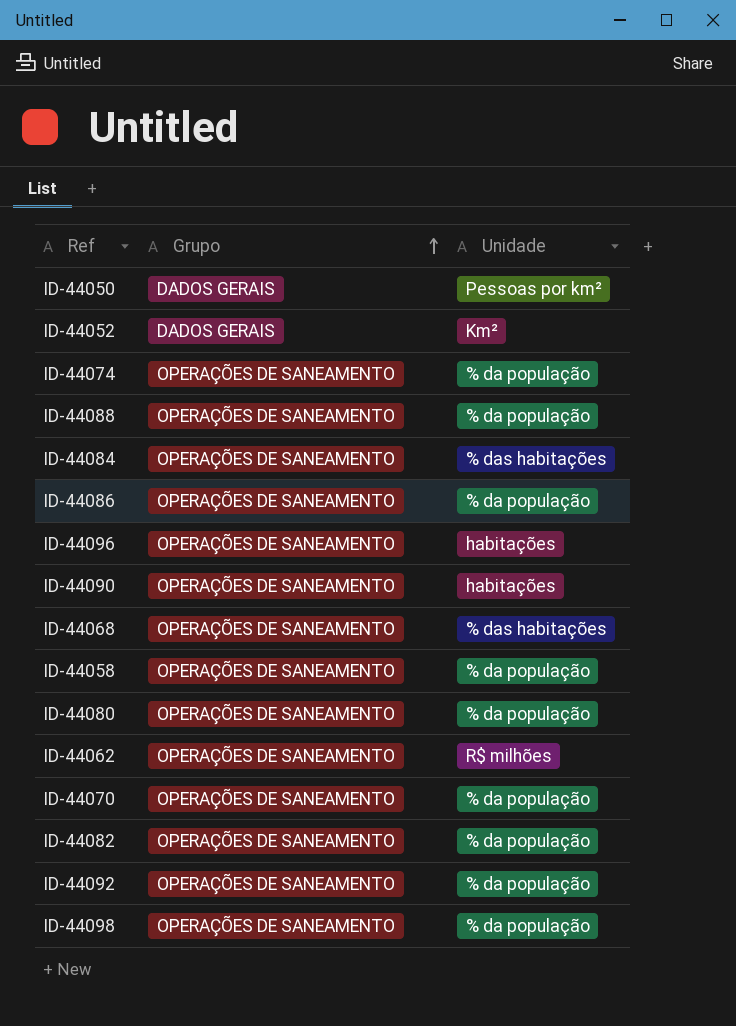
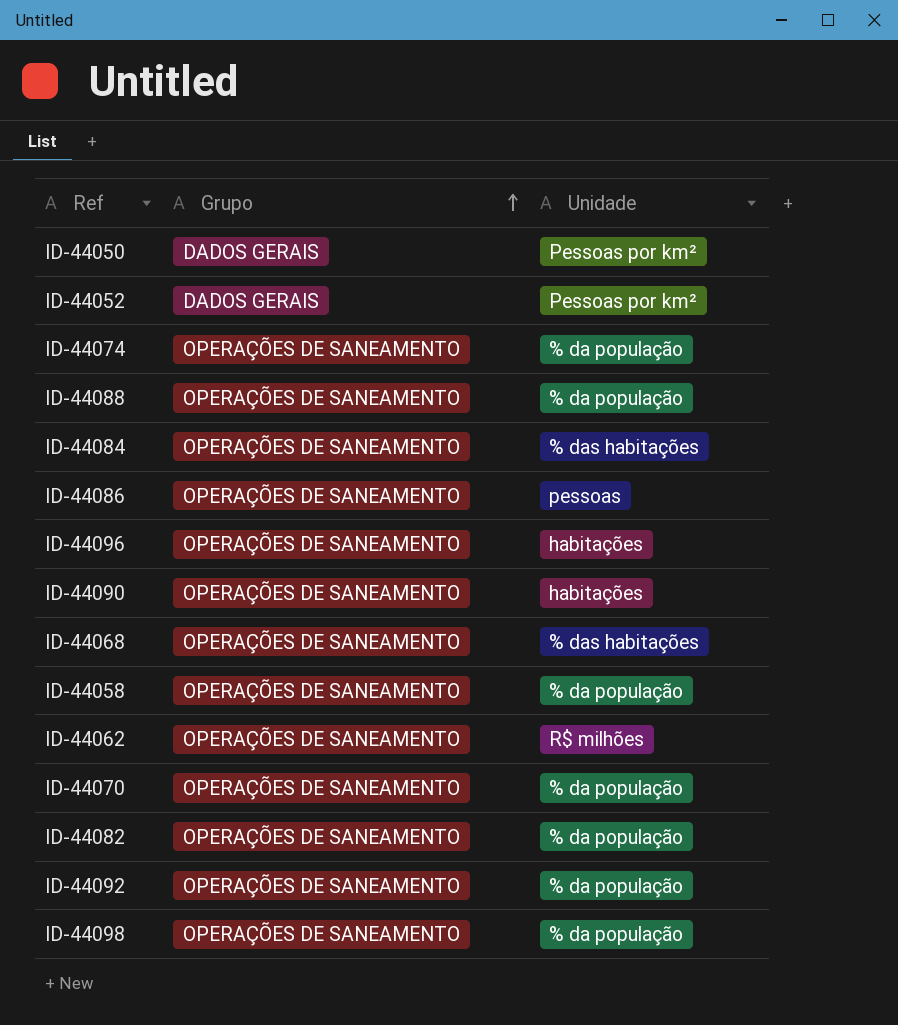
row ID-44080: OPERAÇÕES DE SANEAMENTO | % da população -> none
ID-44052 | Unidade: Km² -> Pessoas por km²
ID-44086 | Unidade: % da população -> pessoas

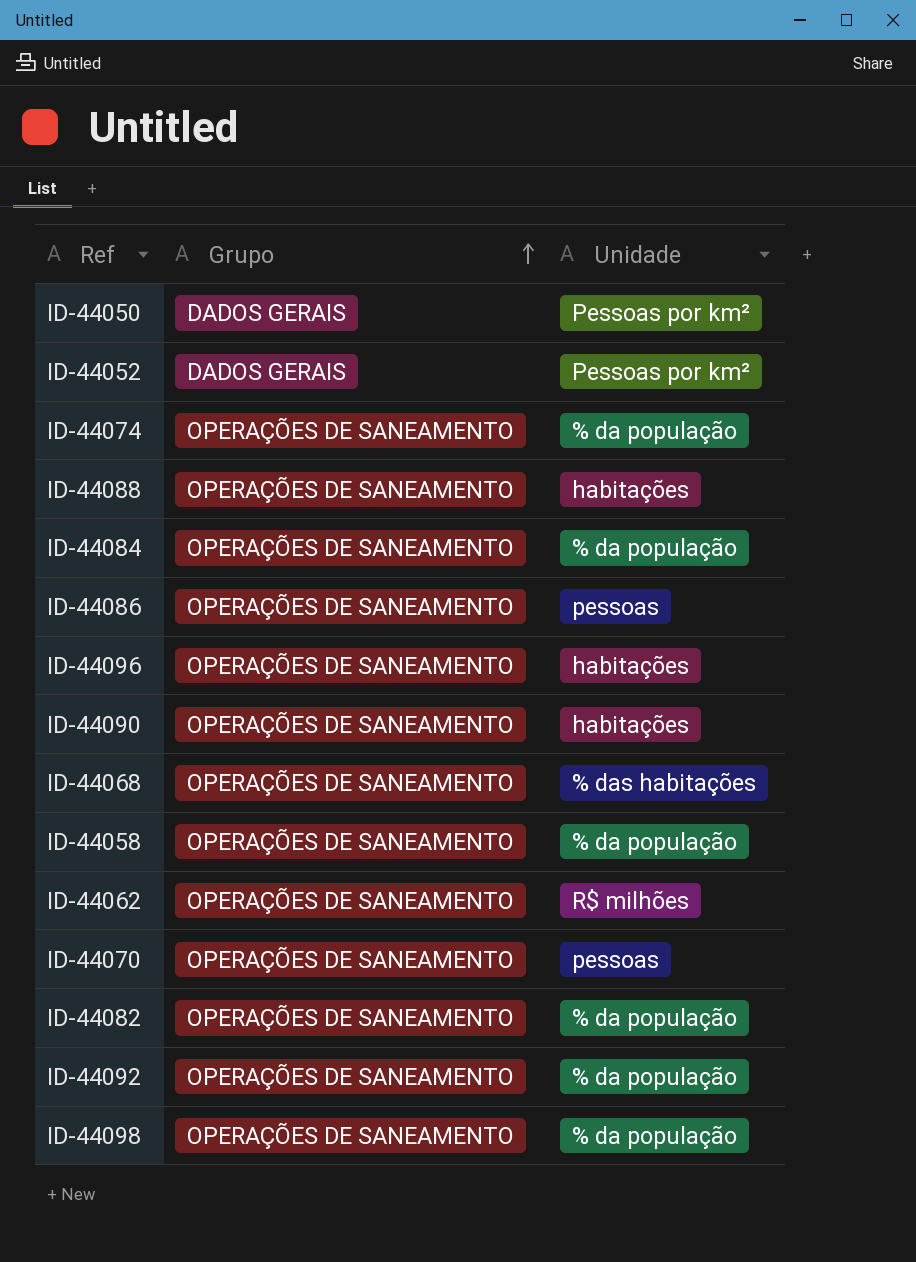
ID-44088 | Unidade: % da população -> habitações
ID-44084 | Unidade: % das habitações -> % da população
ID-44070 | Unidade: % da população -> pessoas

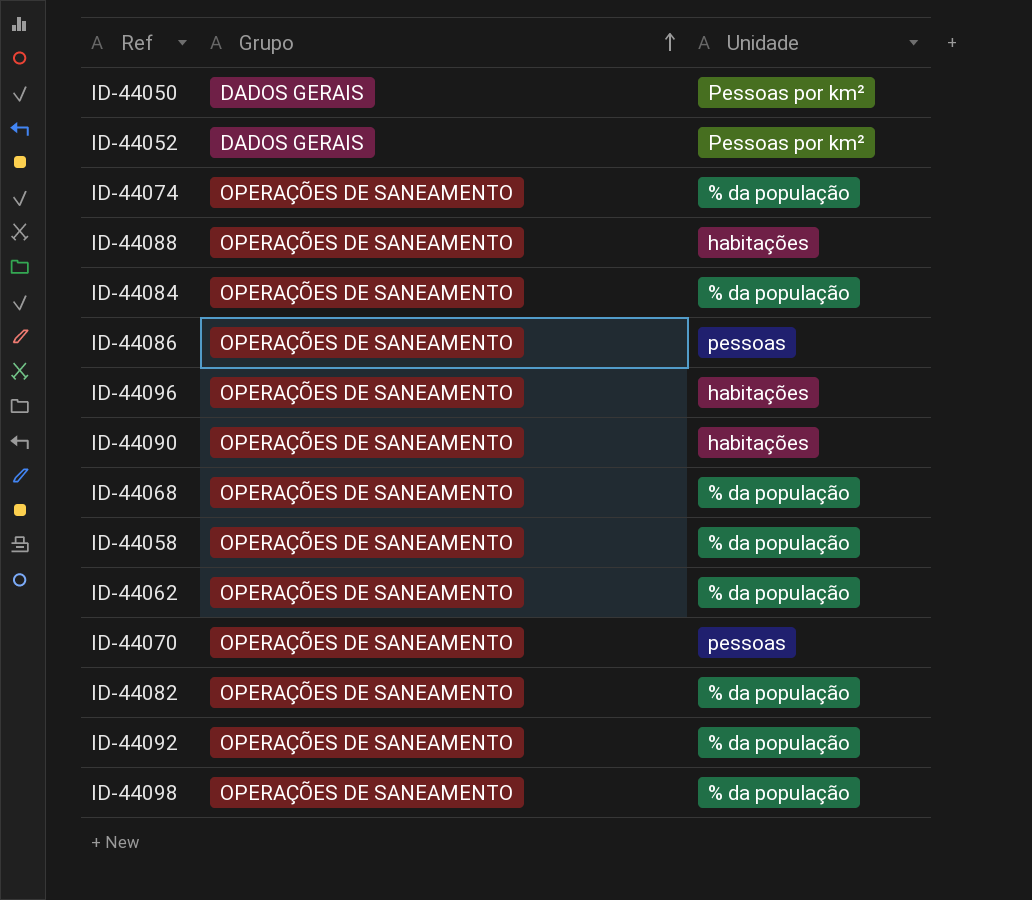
ID-44068 | Unidade: % das habitações -> % da população
ID-44062 | Unidade: R$ milhões -> % da população

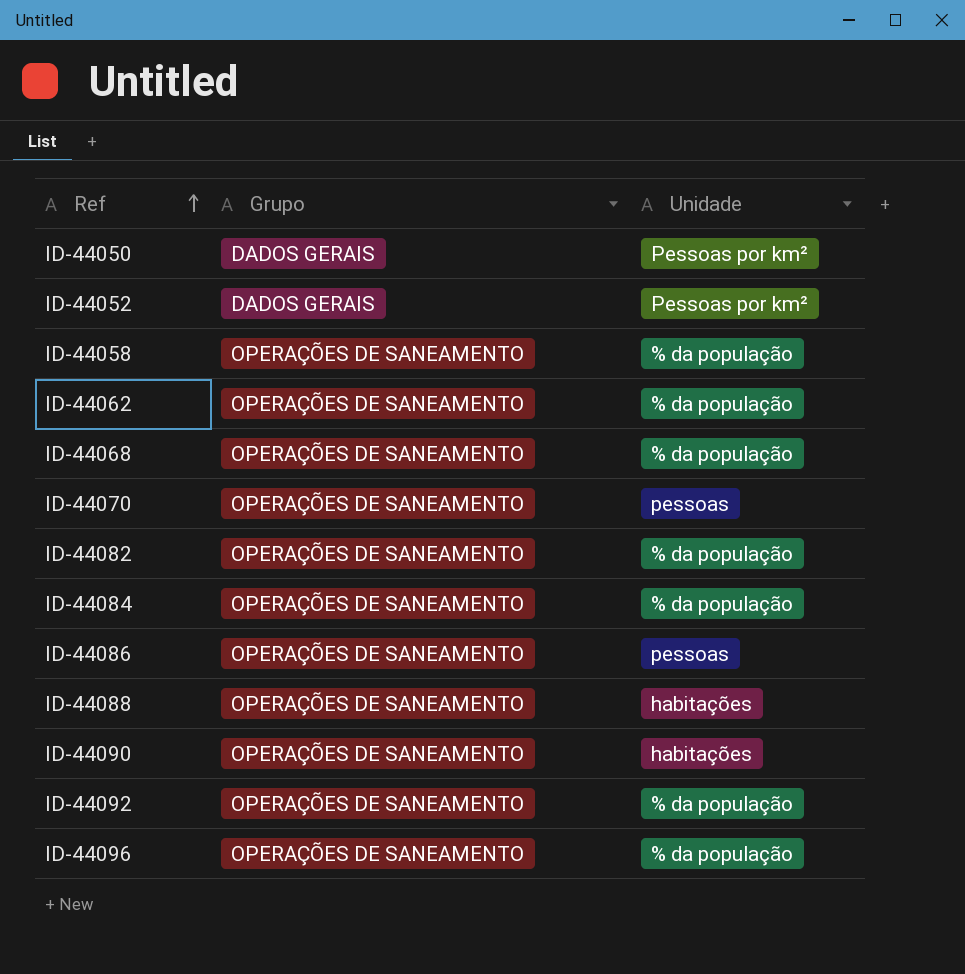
row order: Grupo ascending -> Ref ascending
row ID-44074: OPERAÇÕES DE SANEAMENTO | % da população -> none
row ID-44098: OPERAÇÕES DE SANEAMENTO | % da população -> none
ID-44096 | Unidade: habitações -> % da população

